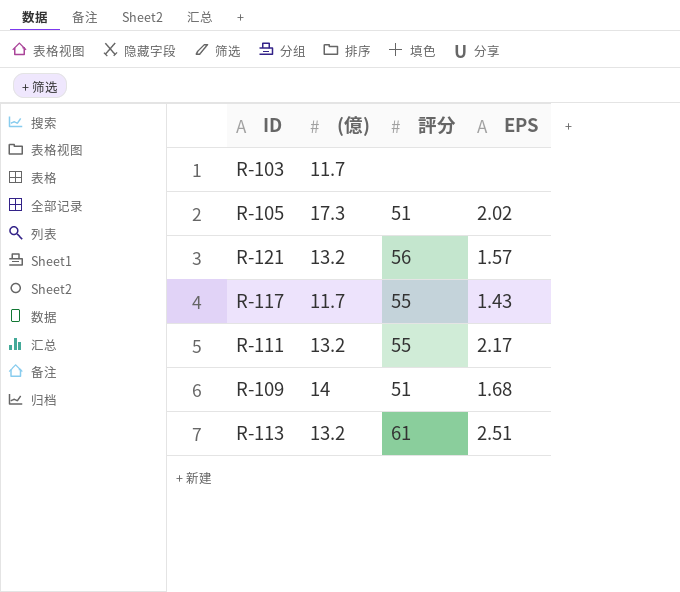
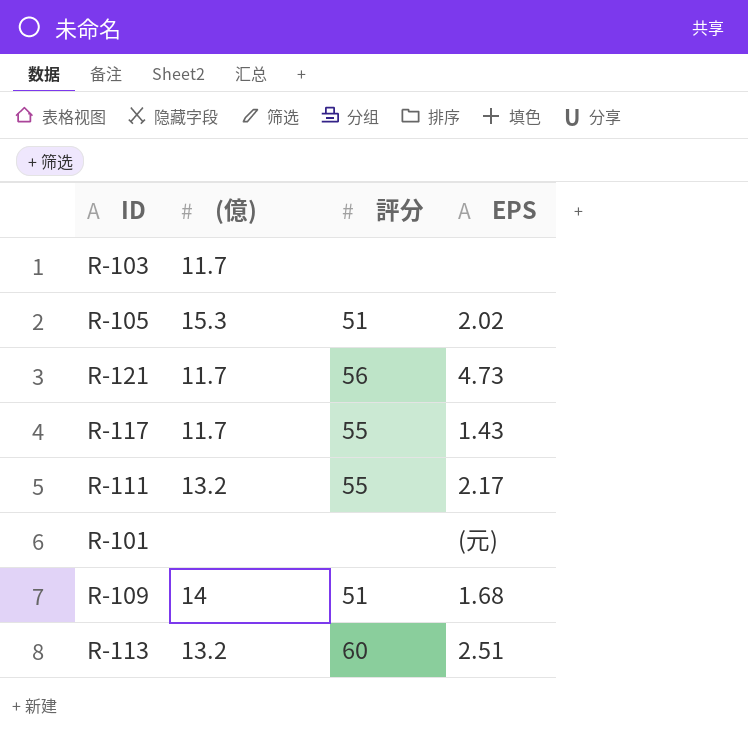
R-105 | (億): 17.3 -> 15.3
R-121 | (億): 13.2 -> 11.7
R-121 | EPS: 1.57 -> 4.73
row R-101: none -> none | none | (元)
R-113 | 評分: 61 -> 60

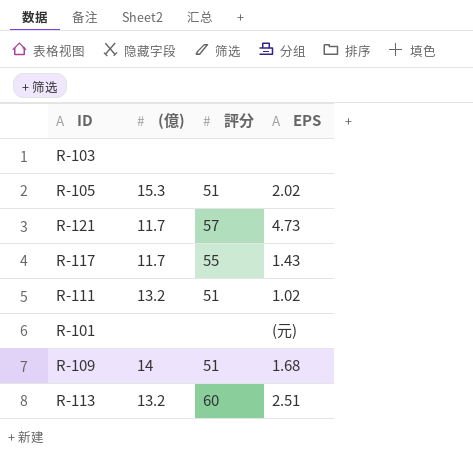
R-103 | (億): 11.7 -> none
R-121 | 評分: 56 -> 57
R-111 | 評分: 55 -> 51
R-111 | EPS: 2.17 -> 1.02

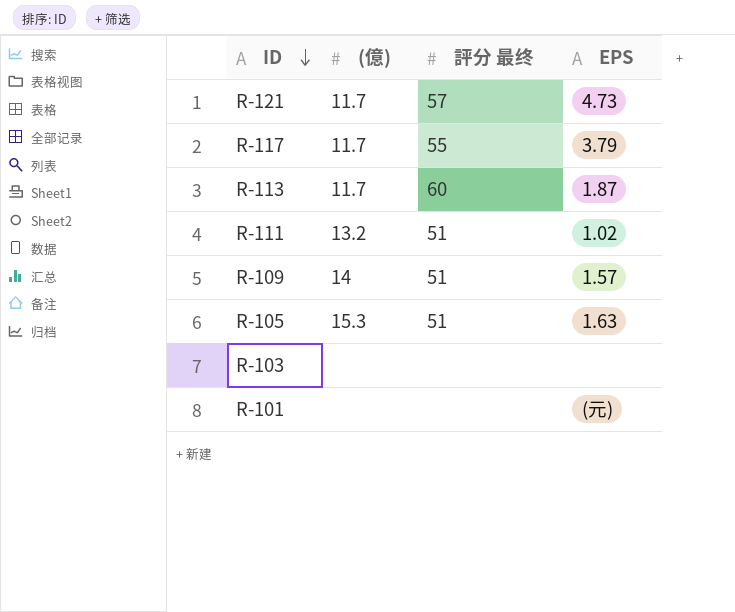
row order: none -> ID descending
column name: 評分 -> 評分 最终
R-117 | EPS: 1.43 -> 3.79
R-113 | (億): 13.2 -> 11.7
R-113 | EPS: 2.51 -> 1.87
R-109 | EPS: 1.68 -> 1.57
R-105 | EPS: 2.02 -> 1.63

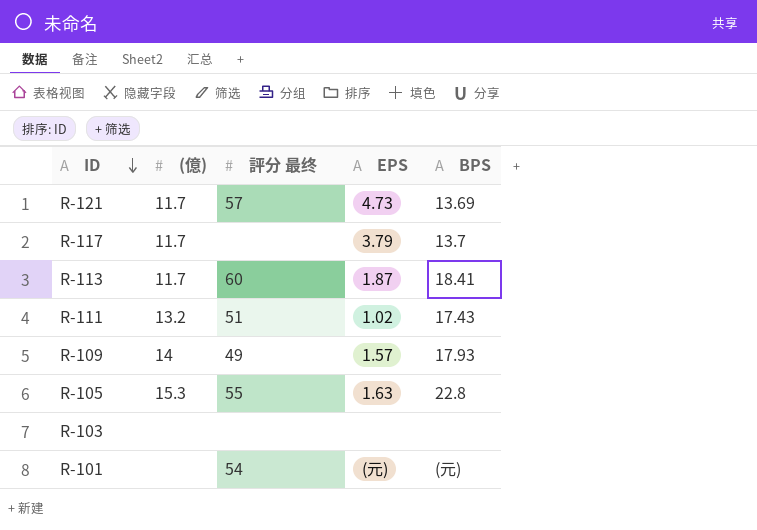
column BPS | position: none -> 5
R-117 | 評分 最终: 55 -> none
R-109 | 評分 最终: 51 -> 49
R-105 | 評分 最终: 51 -> 55
R-101 | 評分 最终: none -> 54

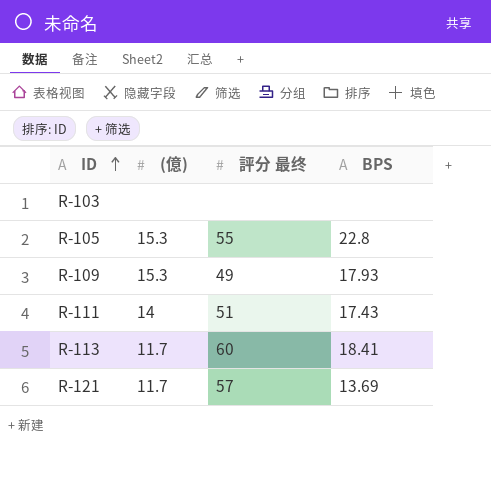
row order: ID descending -> ID ascending
column EPS | position: 4 -> none
row R-117: 11.7 | none | 3.79 | 13.7 -> none
row R-101: none | 54 | (元) | (元) -> none
R-109 | (億): 14 -> 15.3
R-111 | (億): 13.2 -> 14

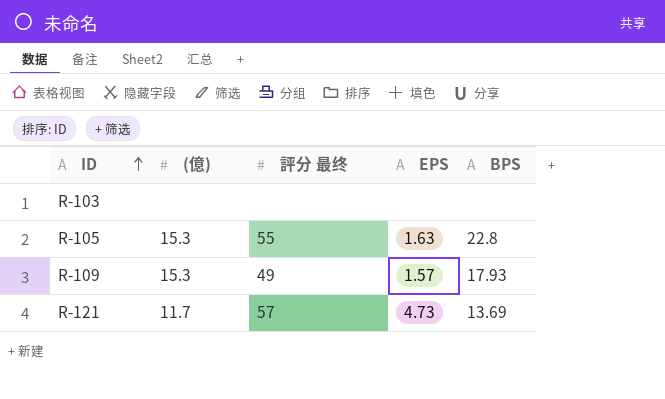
column EPS | position: none -> 4
row R-111: 14 | 51 | 17.43 -> none
row R-113: 11.7 | 60 | 18.41 -> none

